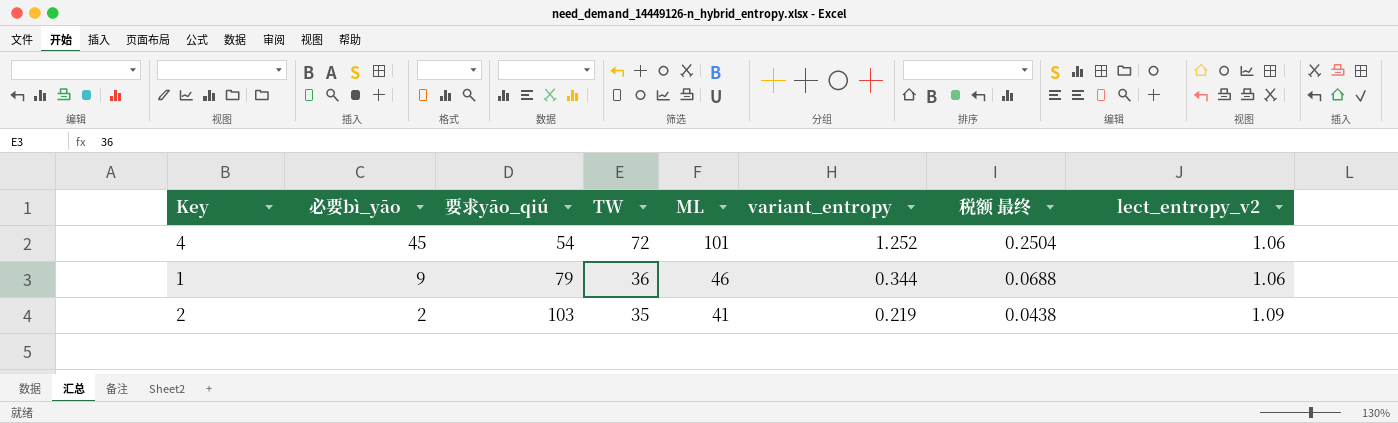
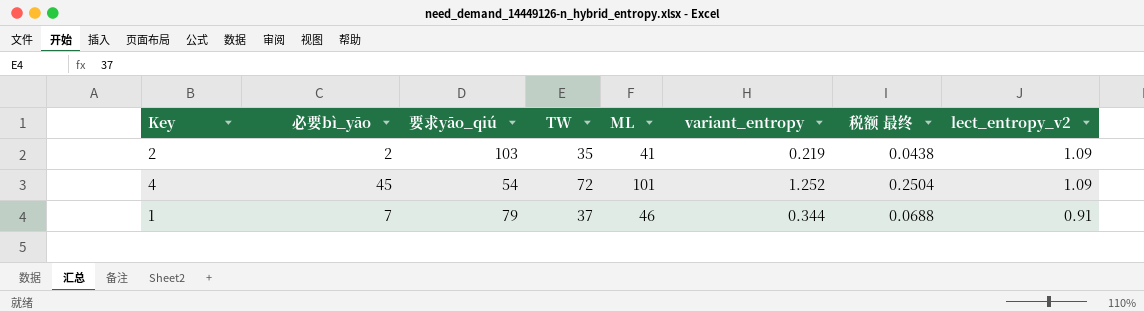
row order: 必要bì_yāo descending -> lect_entropy_v2 descending
4 | lect_entropy_v2: 1.06 -> 1.09
1 | 必要bì_yāo: 9 -> 7
1 | TW: 36 -> 37
1 | lect_entropy_v2: 1.06 -> 0.91

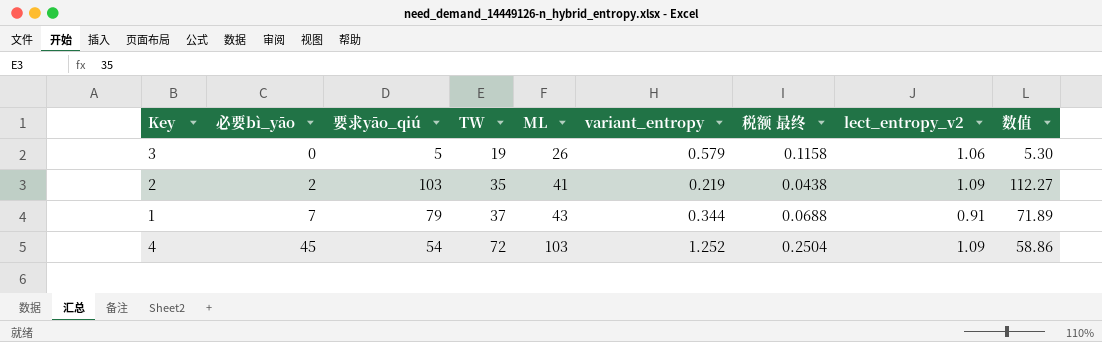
row order: lect_entropy_v2 descending -> 必要bì_yāo ascending
column 数值 | formula: none -> [要求yāo_qiú] * [lect_entropy_v2]
row 3: none -> 0 | 5 | 19 | 26 | 0.579 | 0.1158 | 1.06 | 5.30
1 | ML: 46 -> 43
4 | ML: 101 -> 103

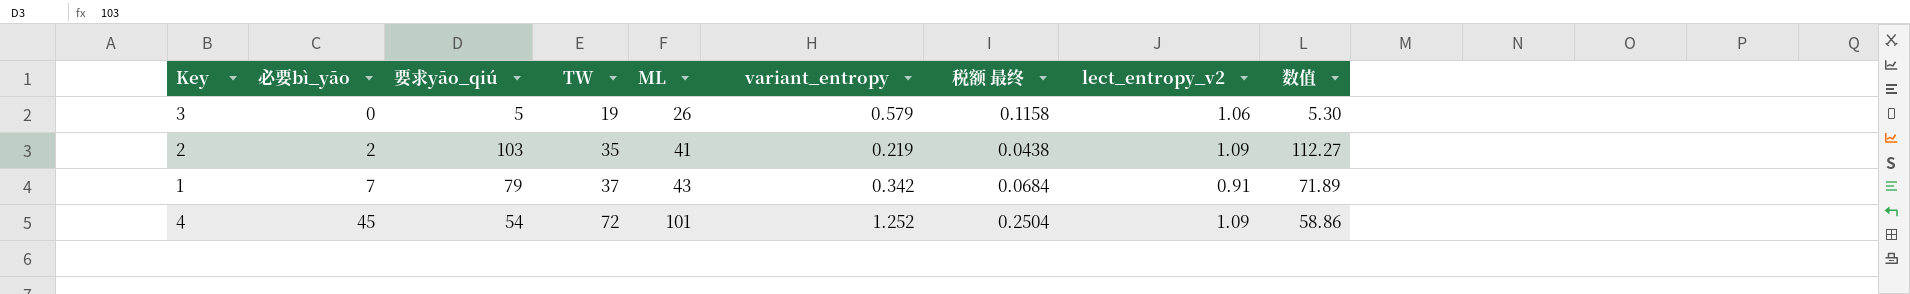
1 | variant_entropy: 0.344 -> 0.342
1 | 税额 最终: 0.0688 -> 0.0684
4 | ML: 103 -> 101

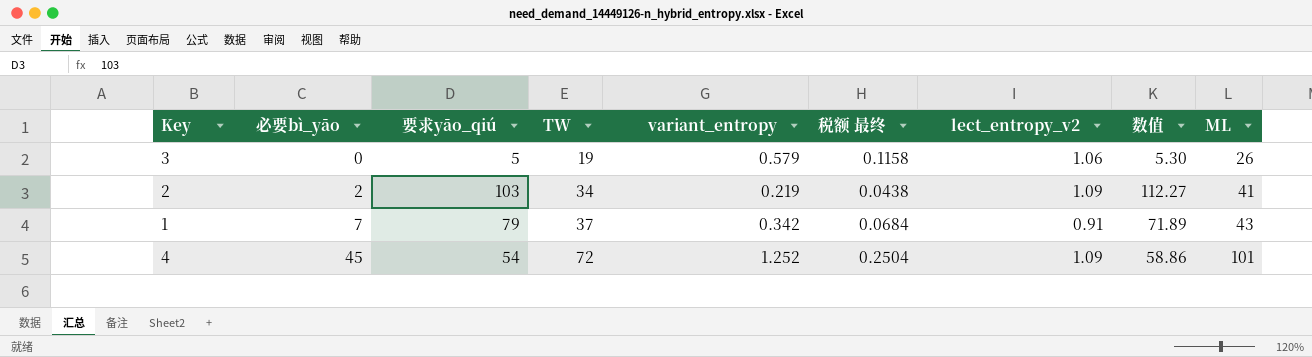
column ML | position: 5 -> 9
2 | TW: 35 -> 34

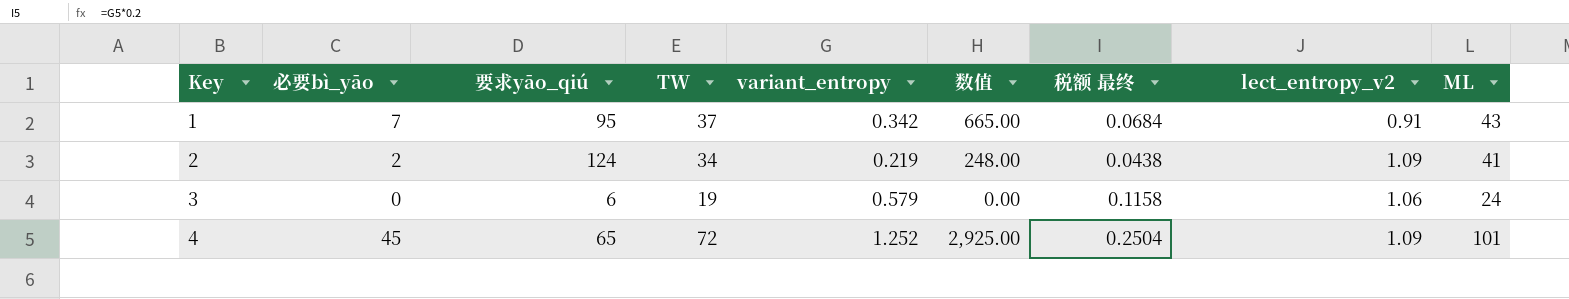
row order: 必要bì_yāo ascending -> Key ascending
column 数值 | formula: [要求yāo_qiú] * [lect_entropy_v2] -> [必要bì_yāo] * [要求yāo_qiú]
column 数值 | position: 8 -> 6
1 | 要求yāo_qiú: 79 -> 95
2 | 要求yāo_qiú: 103 -> 124
3 | 要求yāo_qiú: 5 -> 6
3 | ML: 26 -> 24
4 | 要求yāo_qiú: 54 -> 65

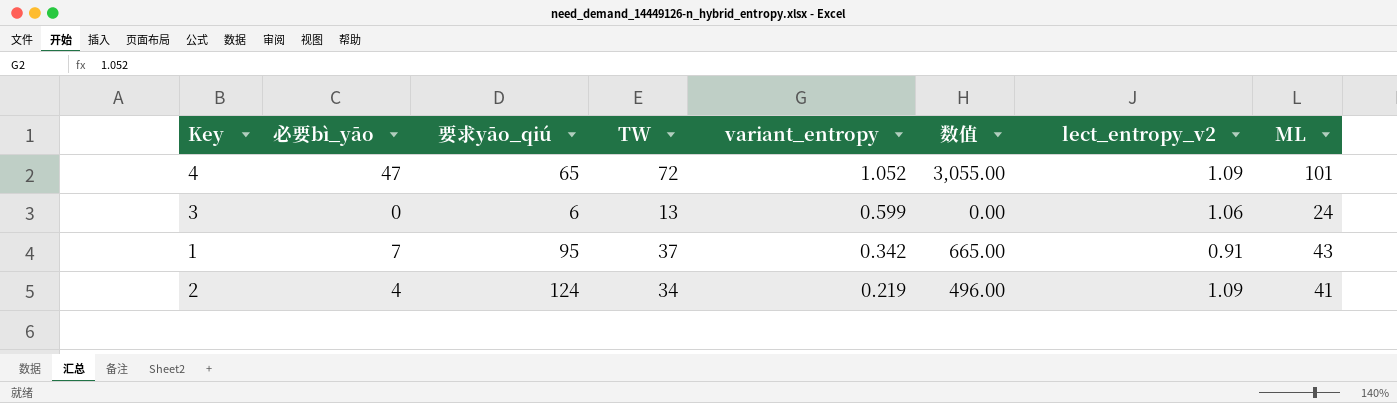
row order: Key ascending -> variant_entropy descending
column 税额 最终 | formula: [variant_entropy] * 0.2 -> none
4 | 必要bì_yāo: 45 -> 47
4 | variant_entropy: 1.252 -> 1.052
4 | 数值: 2,925.00 -> 3,055.00
3 | TW: 19 -> 13
3 | variant_entropy: 0.579 -> 0.599
2 | 必要bì_yāo: 2 -> 4
2 | 数值: 248.00 -> 496.00

